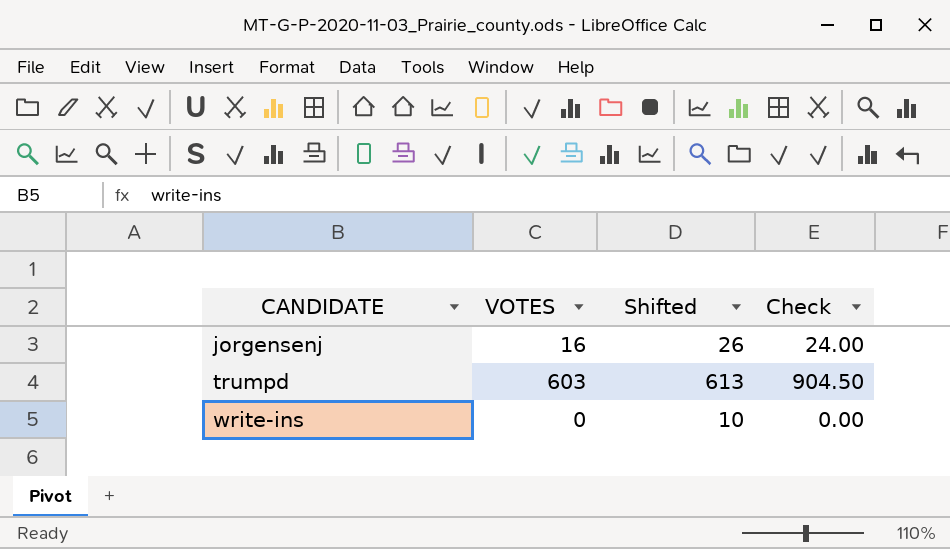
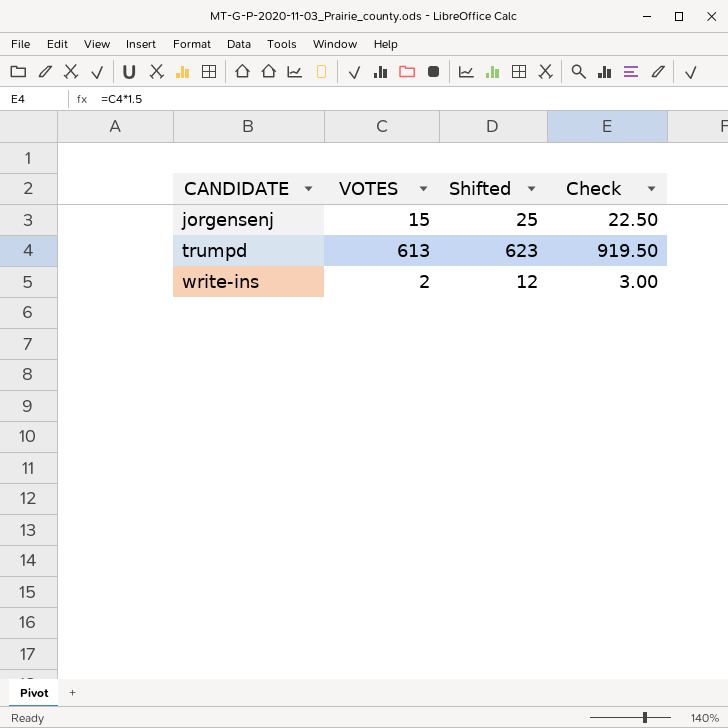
jorgensenj | VOTES: 16 -> 15
jorgensenj | Shifted: 26 -> 25
jorgensenj | Check: 24.00 -> 22.50
trumpd | VOTES: 603 -> 613
trumpd | Shifted: 613 -> 623
trumpd | Check: 904.50 -> 919.50
write-ins | VOTES: 0 -> 2
write-ins | Shifted: 10 -> 12
write-ins | Check: 0.00 -> 3.00

